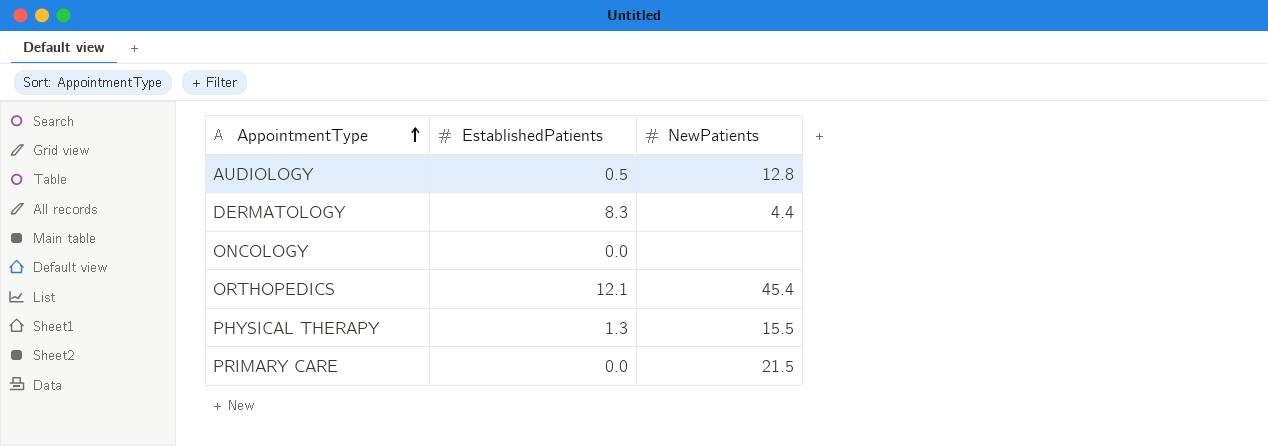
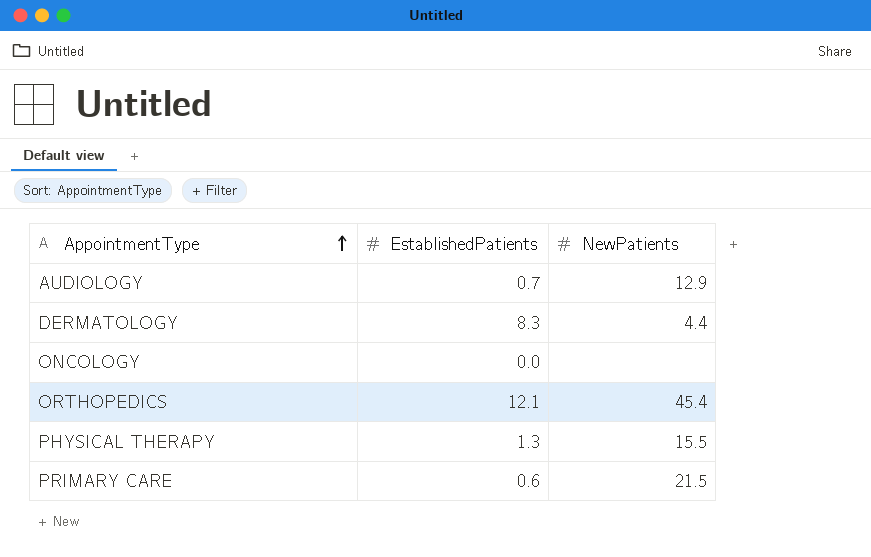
AUDIOLOGY | EstablishedPatients: 0.5 -> 0.7
AUDIOLOGY | NewPatients: 12.8 -> 12.9
PRIMARY CARE | EstablishedPatients: 0.0 -> 0.6

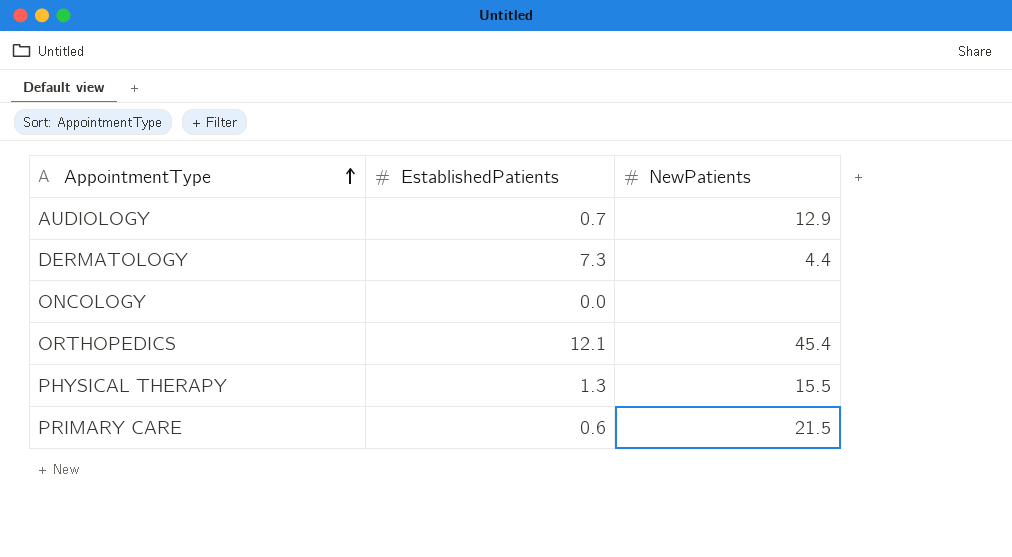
DERMATOLOGY | EstablishedPatients: 8.3 -> 7.3

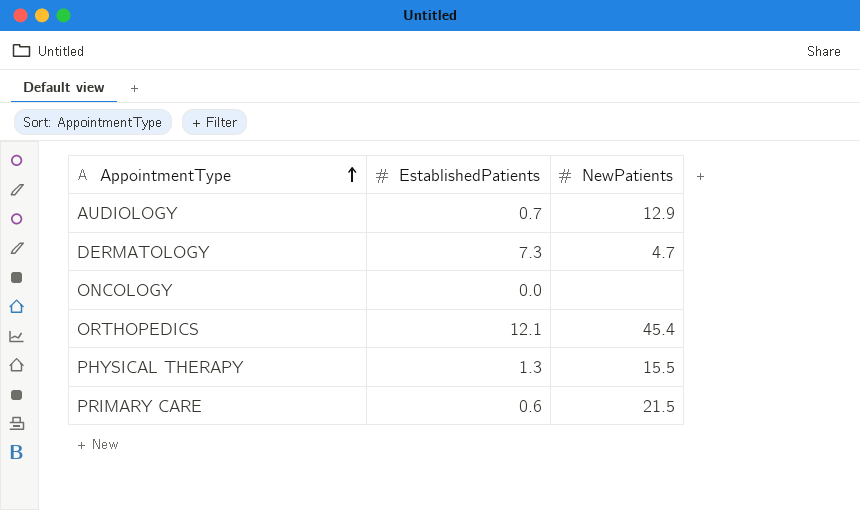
DERMATOLOGY | NewPatients: 4.4 -> 4.7

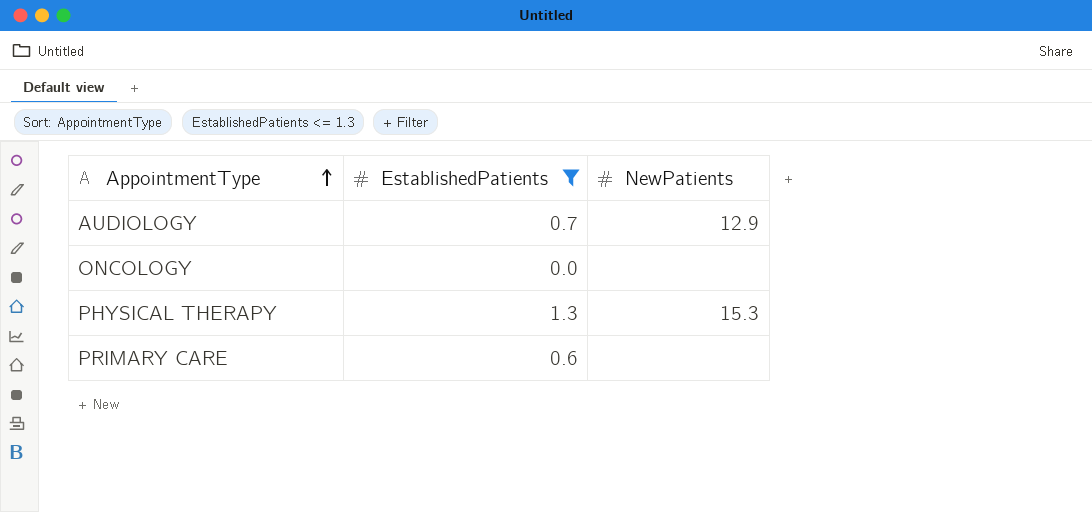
filter: none -> EstablishedPatients <= 1.3
PHYSICAL THERAPY | NewPatients: 15.5 -> 15.3
PRIMARY CARE | NewPatients: 21.5 -> none

